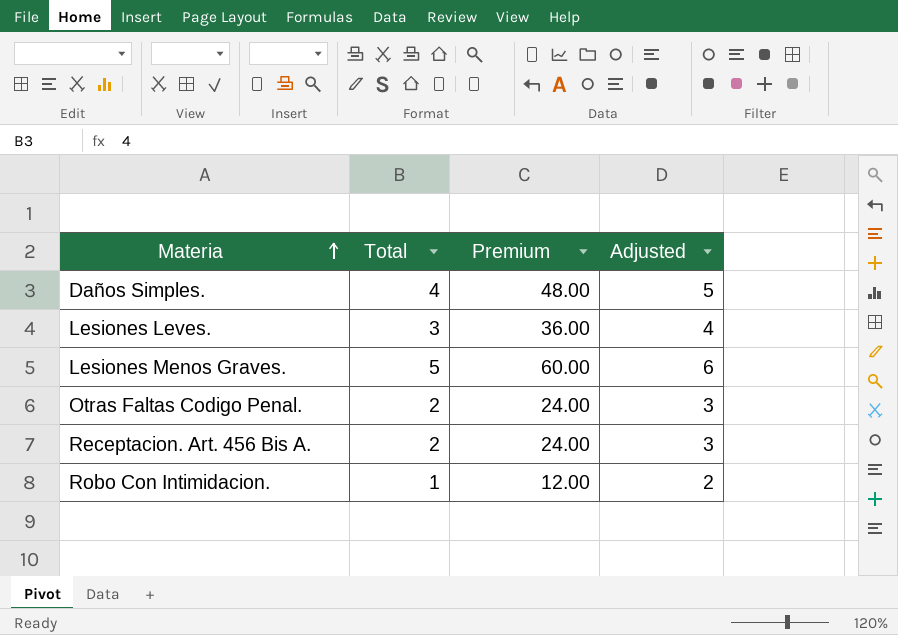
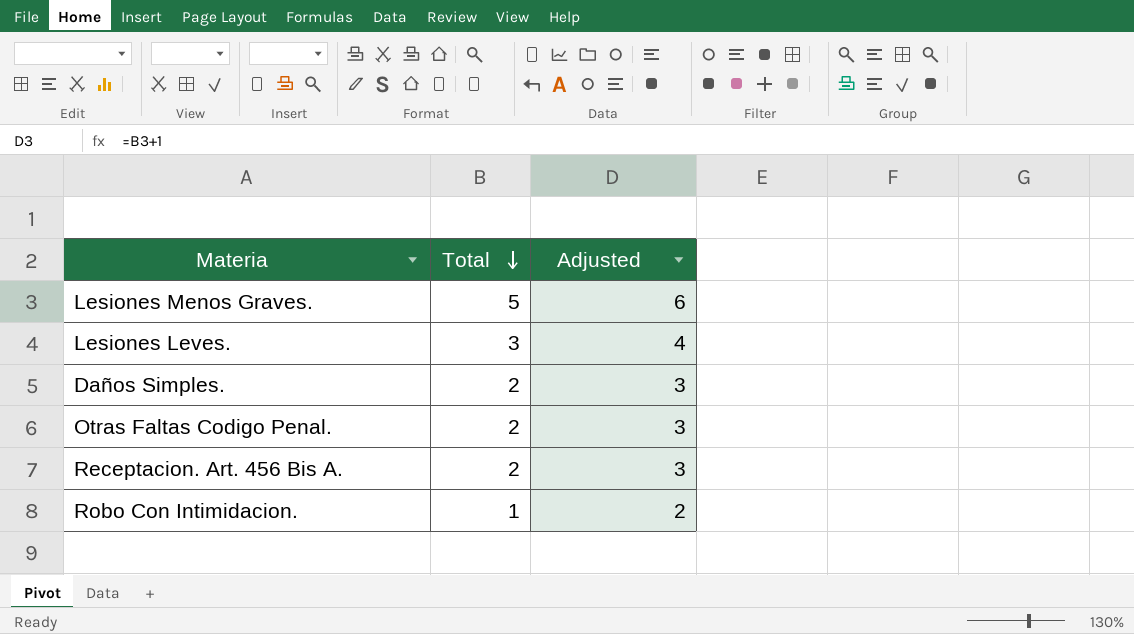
row order: Materia ascending -> Total descending
column Premium | formula: [Total] * 12 -> none
Daños Simples. | Total: 4 -> 2
Daños Simples. | Adjusted: 5 -> 3

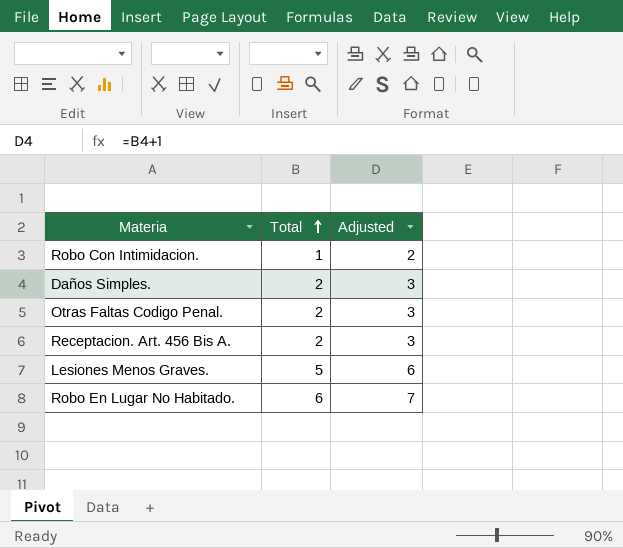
row order: Total descending -> Total ascending
row Lesiones Leves.: 3 | 4 -> none
row Robo En Lugar No Habitado.: none -> 6 | 7

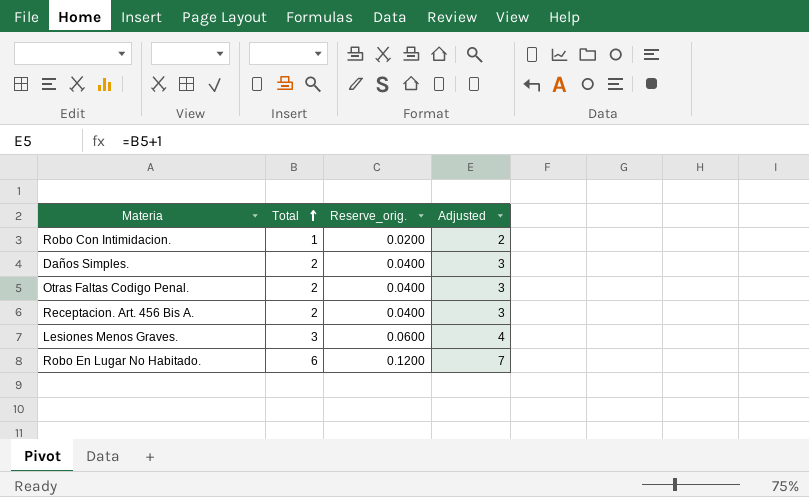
column Reserve_orig. | formula: none -> [Total] * 0.02
Lesiones Menos Graves. | Total: 5 -> 3
Lesiones Menos Graves. | Adjusted: 6 -> 4

